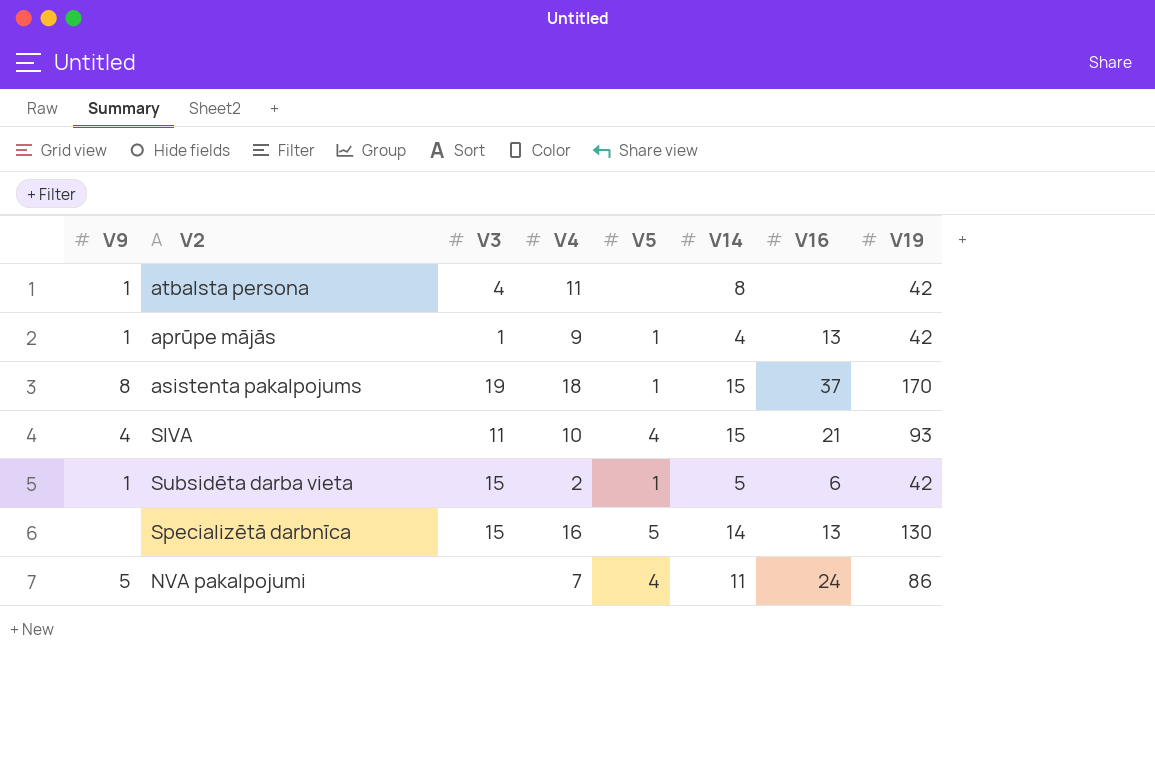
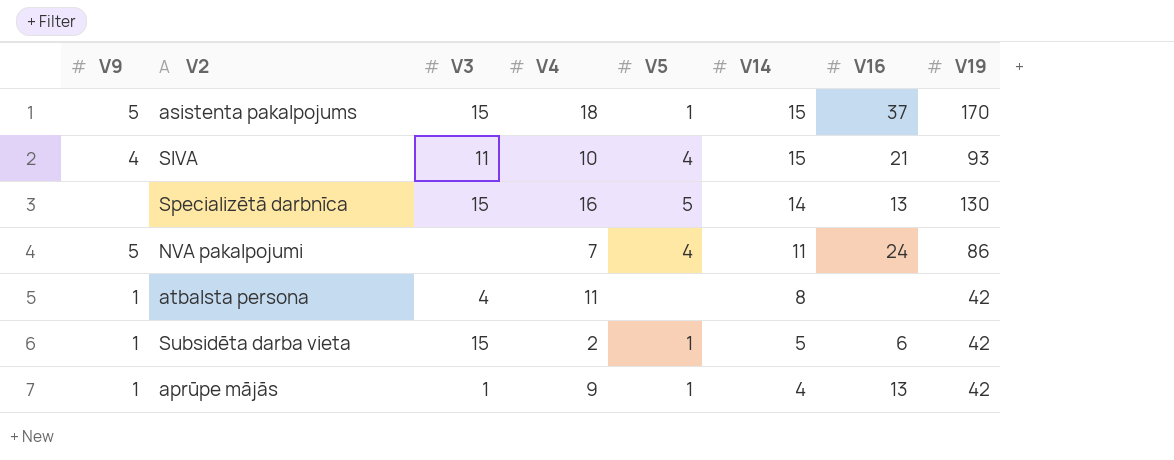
row order: none -> V14 descending
asistenta pakalpojums | V9: 8 -> 5
asistenta pakalpojums | V3: 19 -> 15

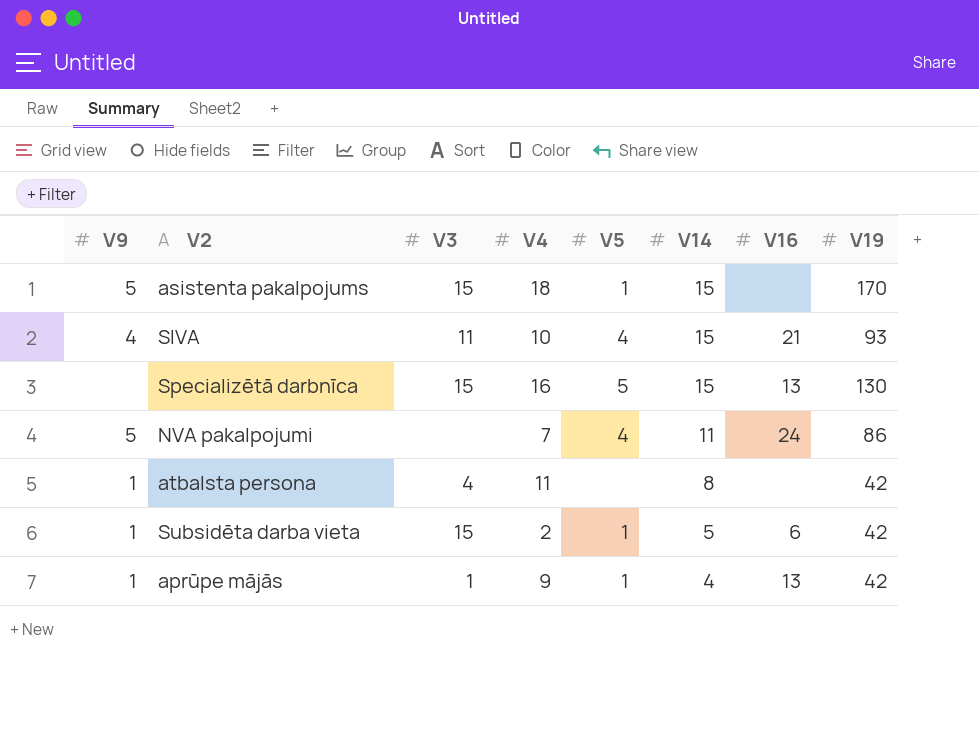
asistenta pakalpojums | V16: 37 -> none
Specializētā darbnīca | V14: 14 -> 15

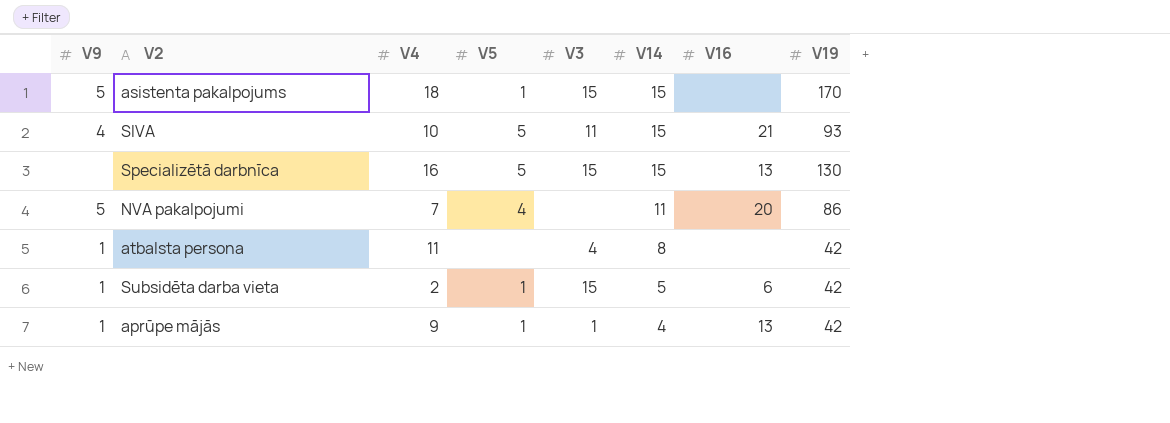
column V3 | position: 3 -> 5
SIVA | V5: 4 -> 5
NVA pakalpojumi | V16: 24 -> 20

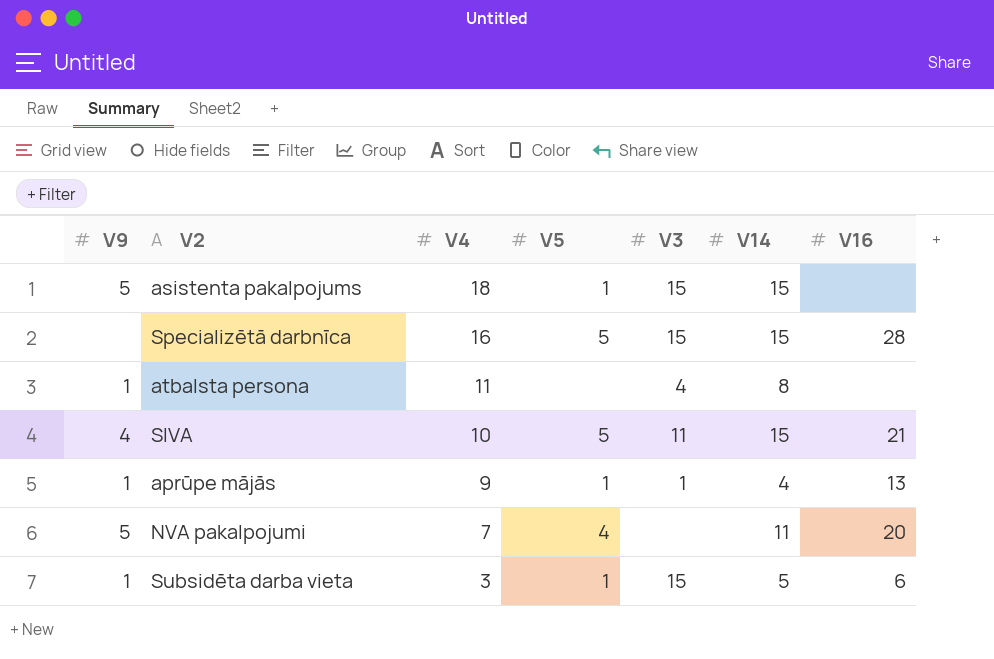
row order: V14 descending -> V4 descending
column V19 | position: 8 -> none
Specializētā darbnīca | V16: 13 -> 28
Subsidēta darba vieta | V4: 2 -> 3

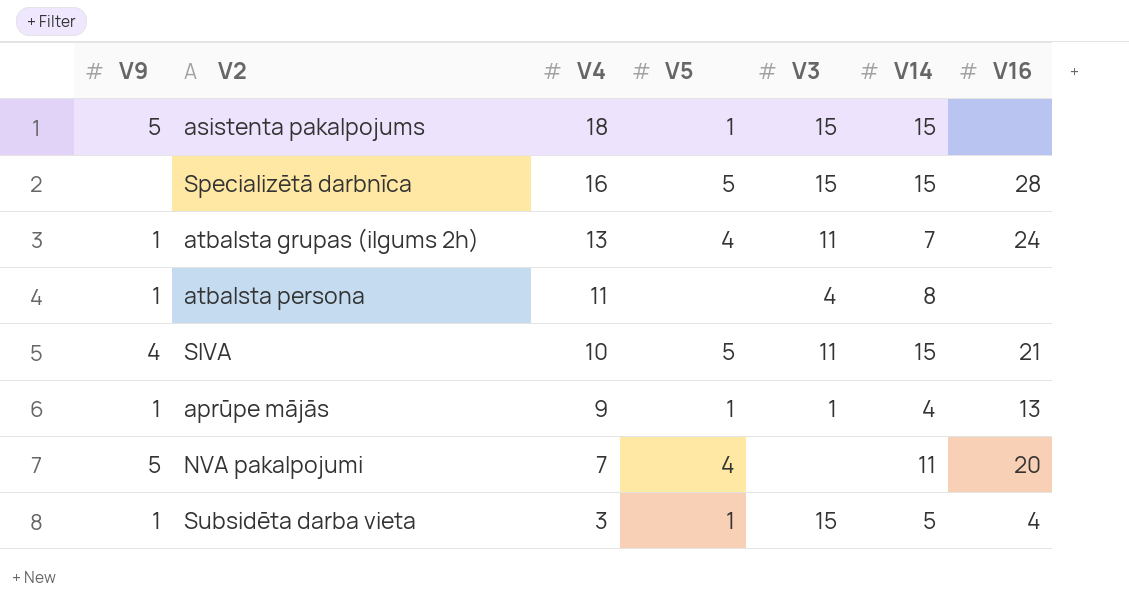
row atbalsta grupas (ilgums 2h): none -> 1 | 13 | 4 | 11 | 7 | 24
Subsidēta darba vieta | V16: 6 -> 4

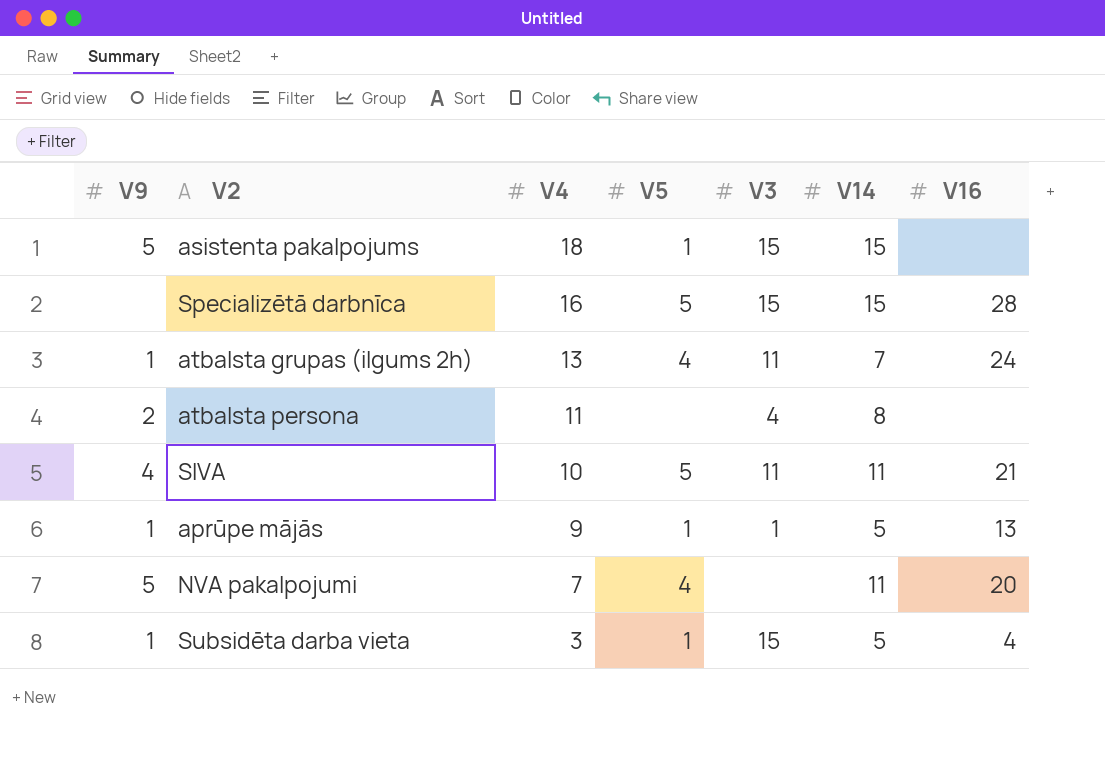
atbalsta persona | V9: 1 -> 2
SIVA | V14: 15 -> 11
aprūpe mājās | V14: 4 -> 5

